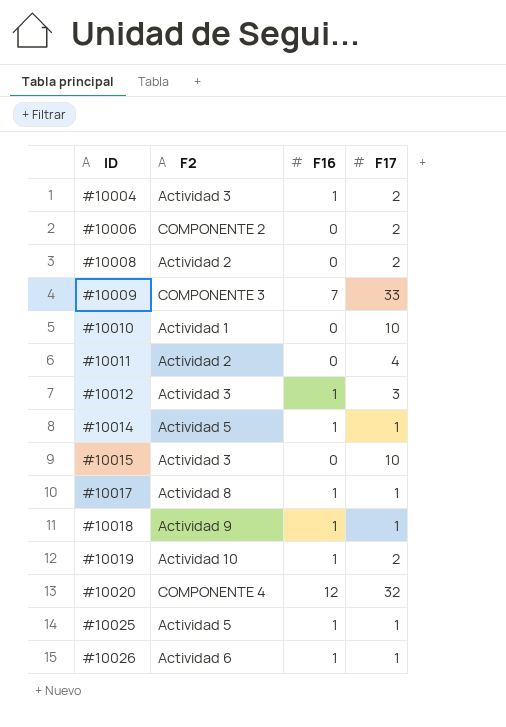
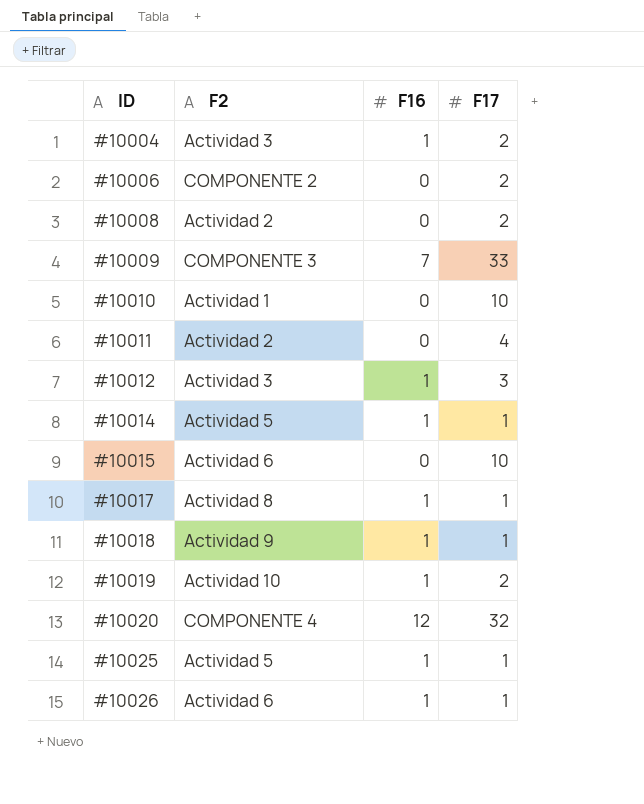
#10015 | F2: Actividad 3 -> Actividad 6

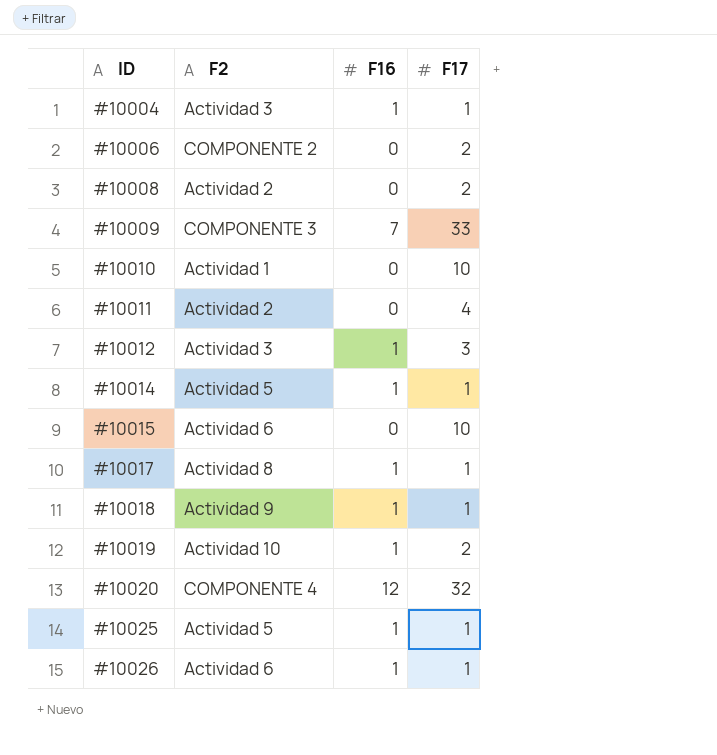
#10004 | F17: 2 -> 1

